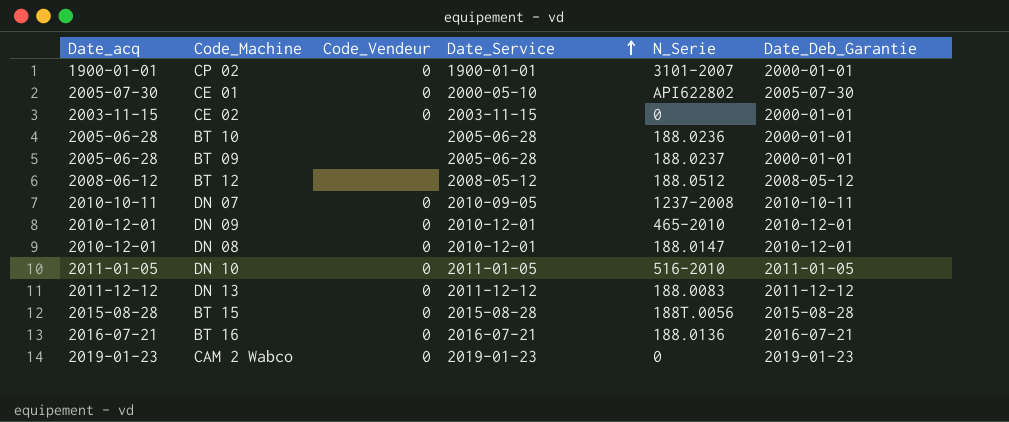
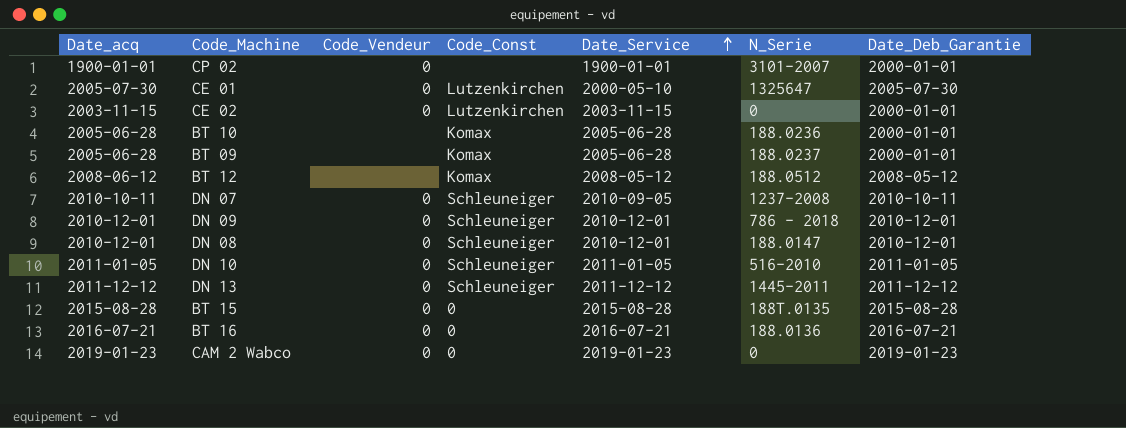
column Code_Const | position: none -> 4
CE 01 | N_Serie: API622802 -> 1325647
DN 09 | N_Serie: 465-2010 -> 786 - 2018
DN 13 | N_Serie: 188.0083 -> 1445-2011
BT 15 | N_Serie: 188T.0056 -> 188T.0135

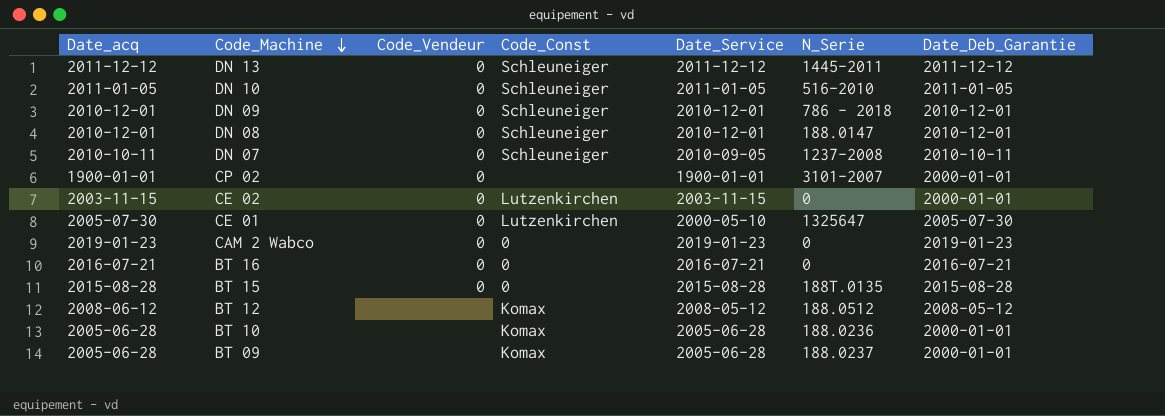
row order: Date_Service ascending -> Code_Machine descending
BT 16 | N_Serie: 188.0136 -> 0

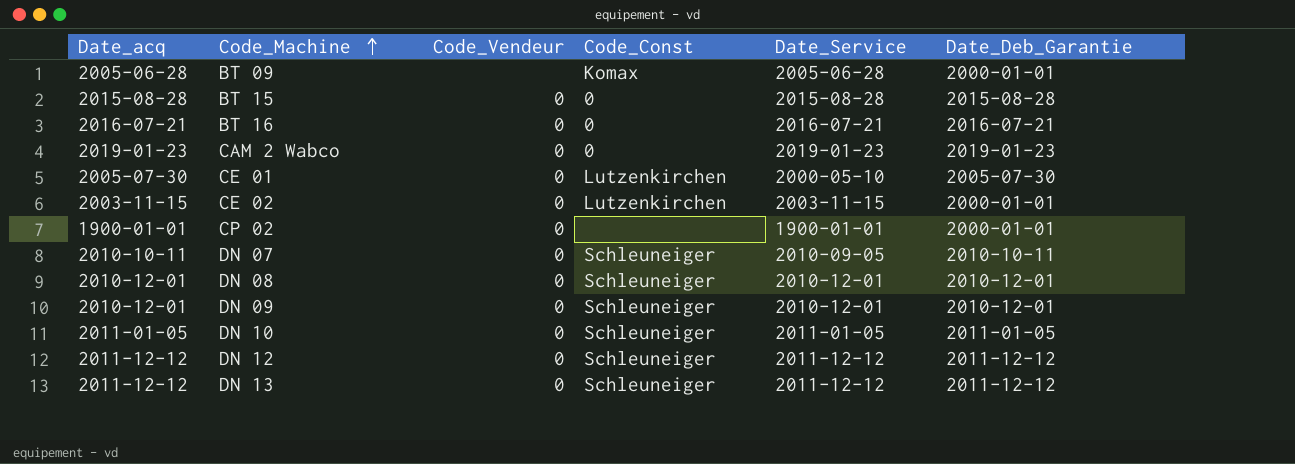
row order: Code_Machine descending -> Code_Machine ascending
column N_Serie | position: 6 -> none
row BT 12: 2008-06-12 | none | Komax | 2008-05-12 | 188.0512 | 2008-05-12 -> none
row BT 10: 2005-06-28 | none | Komax | 2005-06-28 | 188.0236 | 2000-01-01 -> none
row DN 12: none -> 2011-12-12 | 0 | Schleuneiger | 2011-12-12 | 2011-12-12

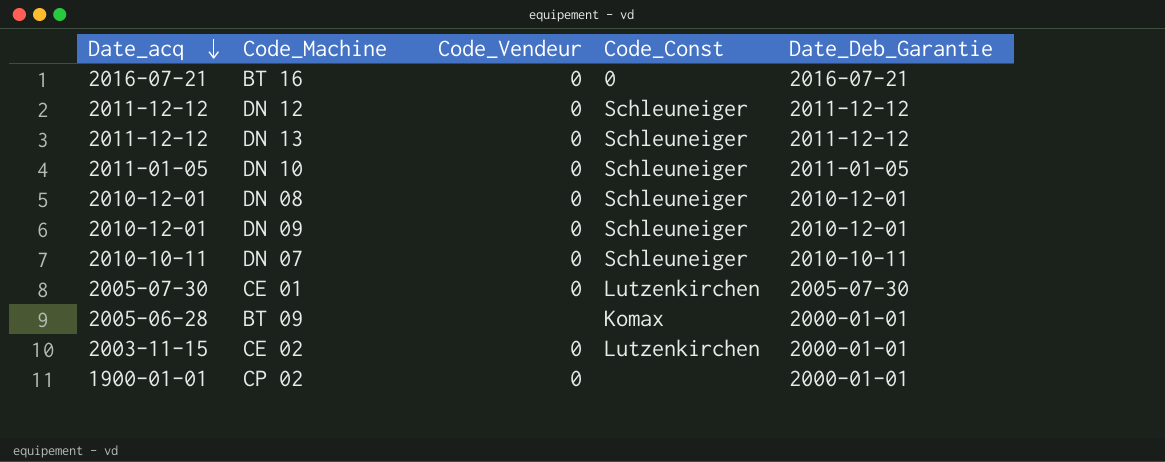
row order: Code_Machine ascending -> Date_acq descending
column Date_Service | position: 5 -> none
row BT 15: 2015-08-28 | 0 | 0 | 2015-08-28 | 2015-08-28 -> none
row CAM 2 Wabco: 2019-01-23 | 0 | 0 | 2019-01-23 | 2019-01-23 -> none

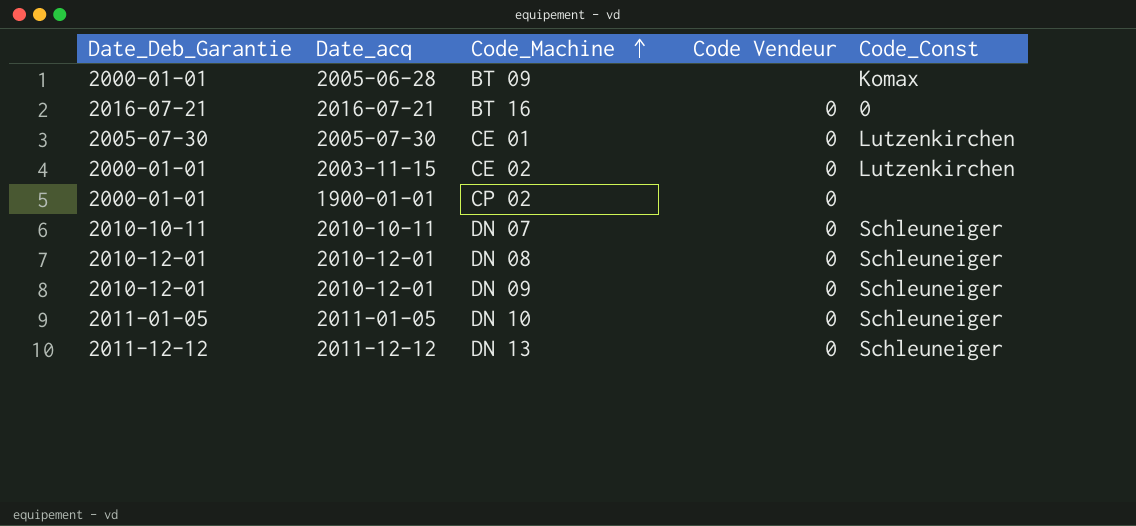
row order: Date_acq descending -> Code_Machine ascending
column Date_Deb_Garantie | position: 5 -> 1
column name: Code_Vendeur -> Code Vendeur
row DN 12: 2011-12-12 | 0 | Schleuneiger | 2011-12-12 -> none

